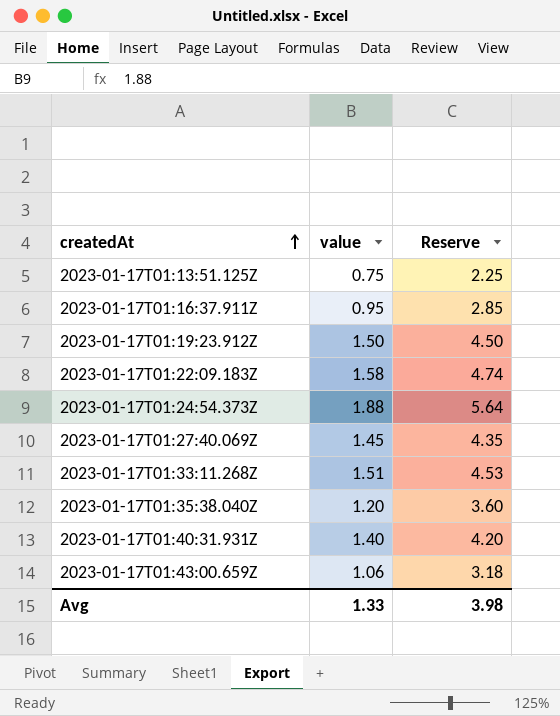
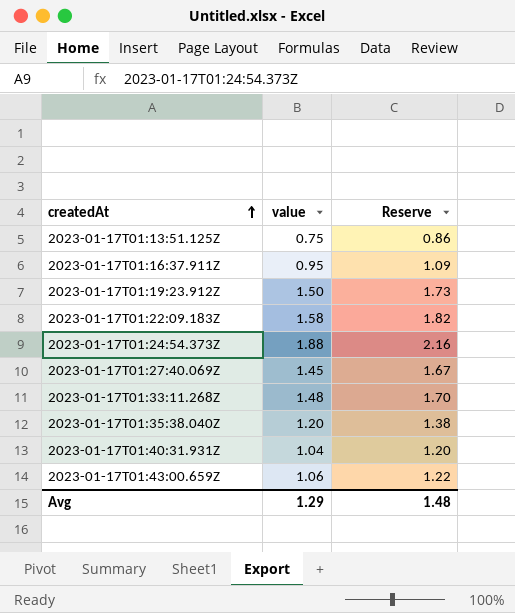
column Reserve | formula: [value] * 3 -> [value] * 1.15
2023-01-17T01:33:11.268Z | value: 1.51 -> 1.48
2023-01-17T01:40:31.931Z | value: 1.40 -> 1.04
Avg | value: 1.33 -> 1.29
Avg | Reserve: 3.98 -> 1.48

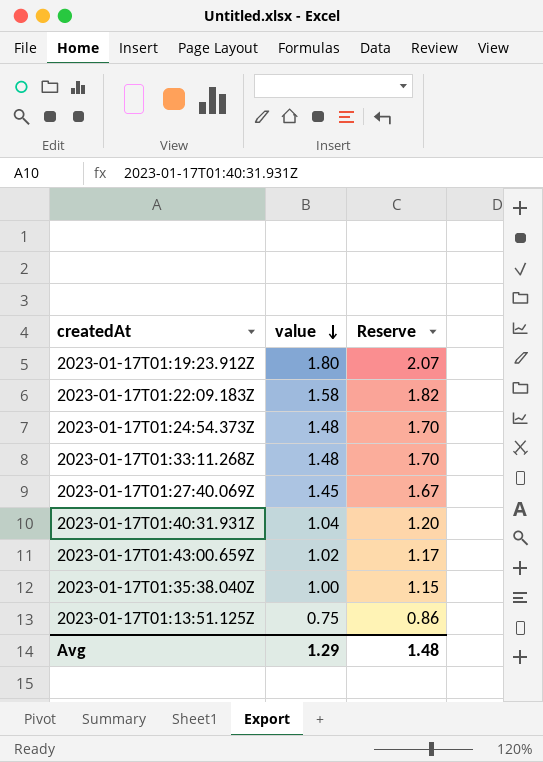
row order: createdAt ascending -> value descending
row 2023-01-17T01:16:37.911Z: 0.95 | 1.09 -> none
2023-01-17T01:19:23.912Z | value: 1.50 -> 1.80
2023-01-17T01:19:23.912Z | Reserve: 1.73 -> 2.07
2023-01-17T01:24:54.373Z | value: 1.88 -> 1.48
2023-01-17T01:24:54.373Z | Reserve: 2.16 -> 1.70
2023-01-17T01:43:00.659Z | value: 1.06 -> 1.02
2023-01-17T01:43:00.659Z | Reserve: 1.22 -> 1.17
2023-01-17T01:35:38.040Z | value: 1.20 -> 1.00
2023-01-17T01:35:38.040Z | Reserve: 1.38 -> 1.15

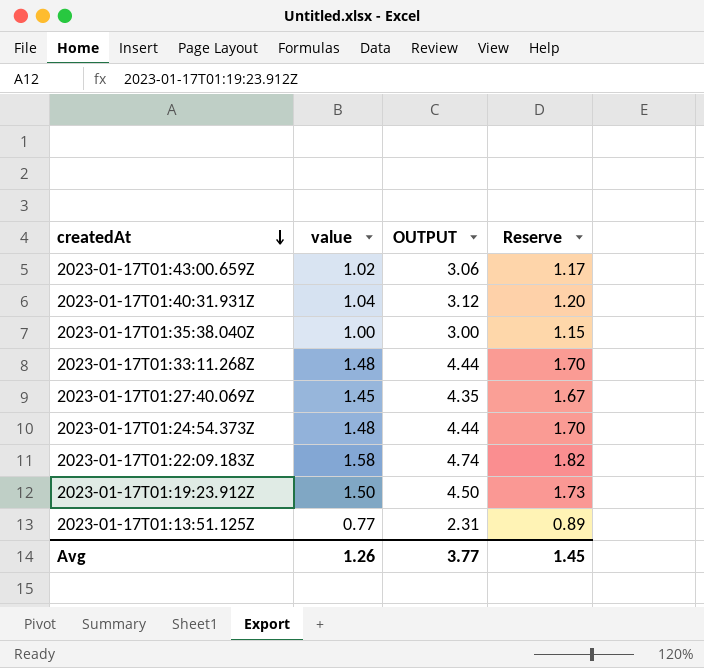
row order: value descending -> createdAt descending
column OUTPUT | formula: none -> [value] * 3
2023-01-17T01:19:23.912Z | value: 1.80 -> 1.50
2023-01-17T01:19:23.912Z | Reserve: 2.07 -> 1.73
2023-01-17T01:13:51.125Z | value: 0.75 -> 0.77
2023-01-17T01:13:51.125Z | Reserve: 0.86 -> 0.89
Avg | value: 1.29 -> 1.26
Avg | Reserve: 1.48 -> 1.45

